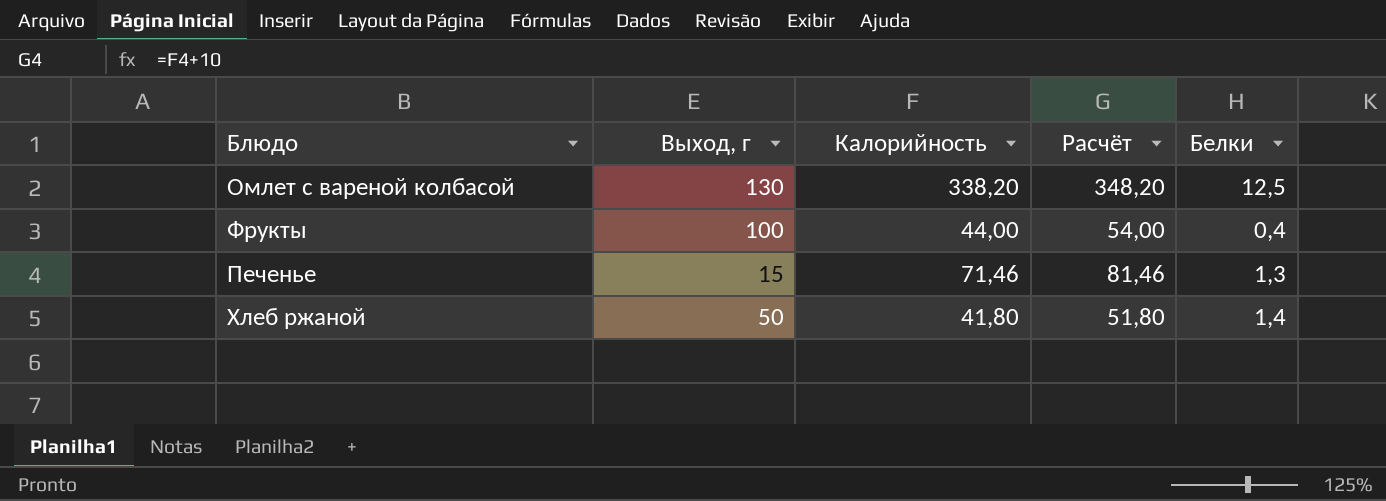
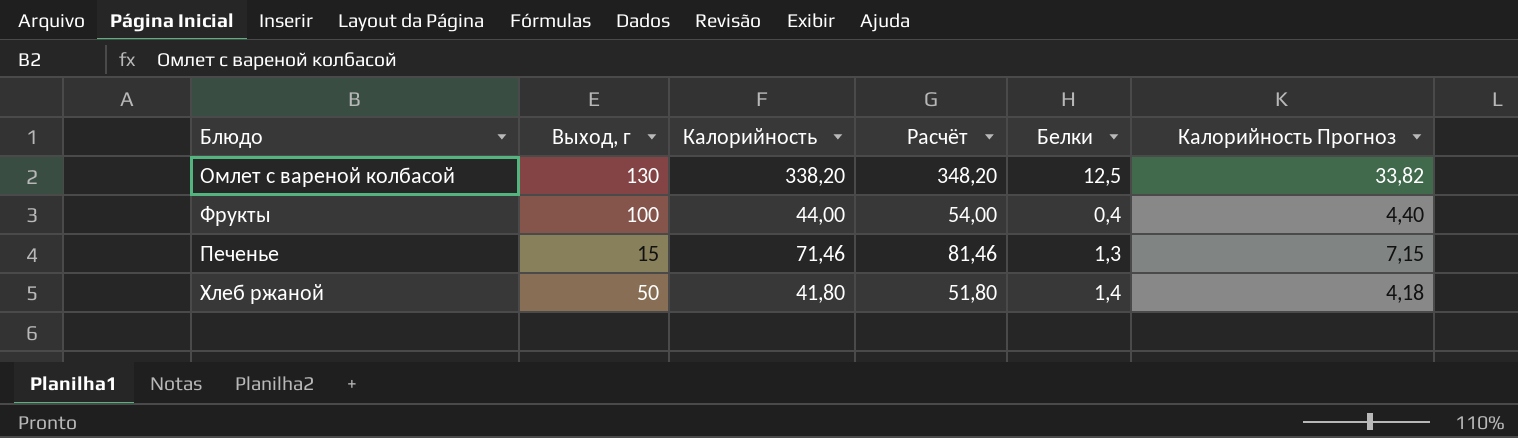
column Калорийность Прогноз | formula: none -> [Калорийность] * 0,1

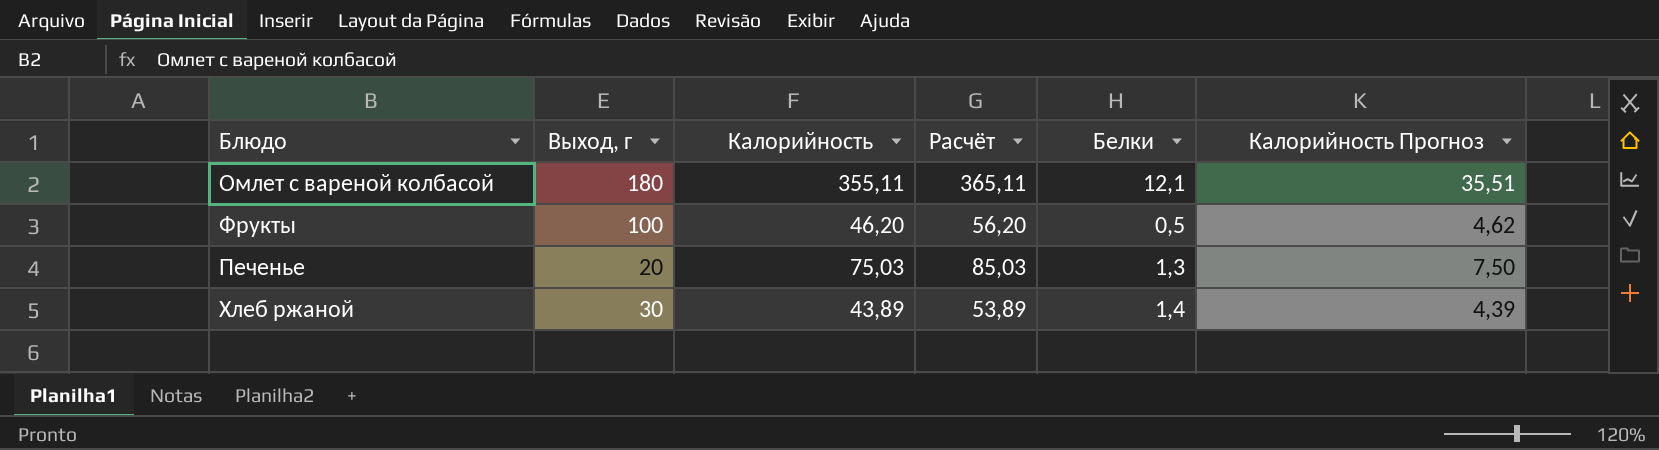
Омлет с вареной колбасой | Выход, г: 130 -> 180
Омлет с вареной колбасой | Калорийность: 338,20 -> 355,11
Омлет с вареной колбасой | Расчёт: 348,20 -> 365,11
Омлет с вареной колбасой | Белки: 12,5 -> 12,1
Омлет с вареной колбасой | Калорийность Прогноз: 33,82 -> 35,51
Фрукты | Калорийность: 44,00 -> 46,20
Фрукты | Расчёт: 54,00 -> 56,20
Фрукты | Белки: 0,4 -> 0,5
Фрукты | Калорийность Прогноз: 4,40 -> 4,62
Печенье | Выход, г: 15 -> 20
Печенье | Калорийность: 71,46 -> 75,03
Печенье | Расчёт: 81,46 -> 85,03
Печенье | Калорийность Прогноз: 7,15 -> 7,50
Хлеб ржаной | Выход, г: 50 -> 30
Хлеб ржаной | Калорийность: 41,80 -> 43,89
Хлеб ржаной | Расчёт: 51,80 -> 53,89
Хлеб ржаной | Калорийность Прогноз: 4,18 -> 4,39

